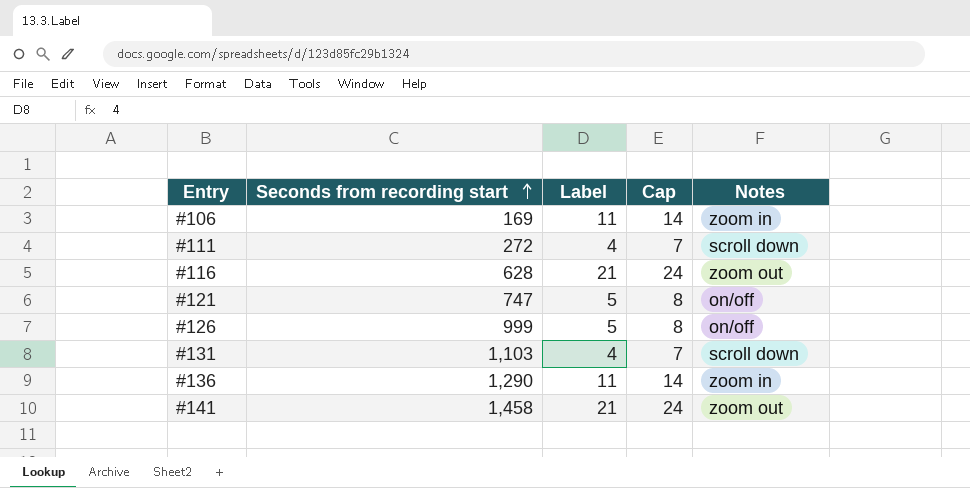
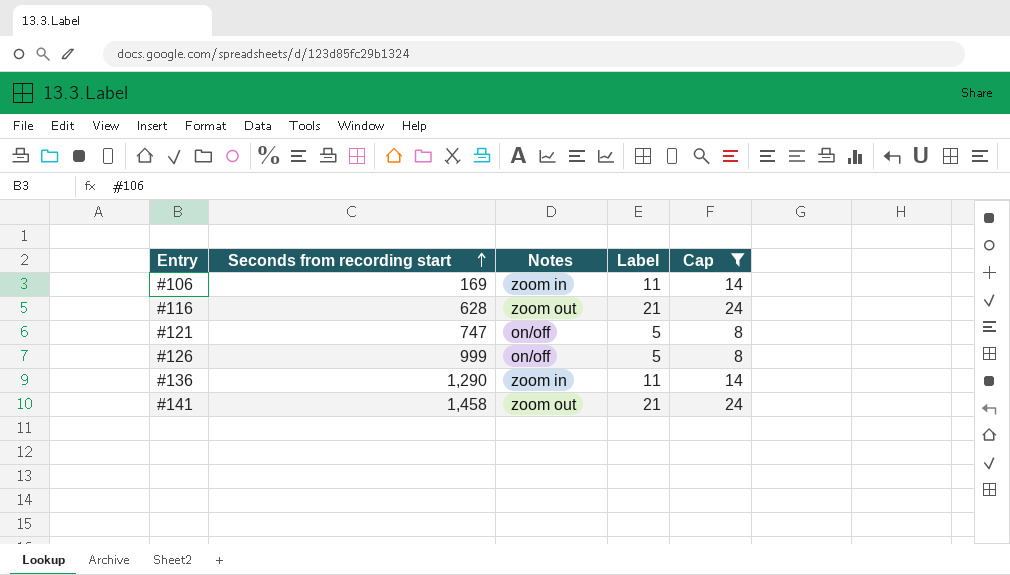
filter: none -> Cap != 7
column Notes | position: 5 -> 3

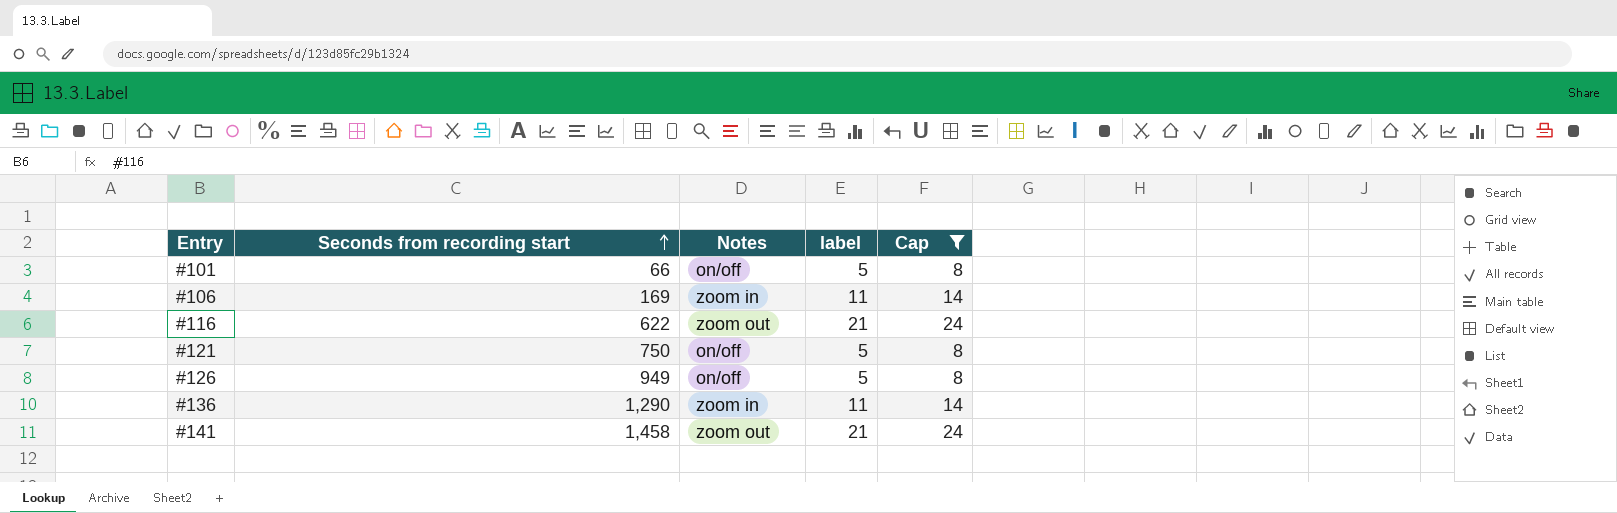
column name: Label -> label
row #101: none -> 66 | on/off | 5 | 8
#116 | Seconds from recording start: 628 -> 622
#121 | Seconds from recording start: 747 -> 750
#126 | Seconds from recording start: 999 -> 949

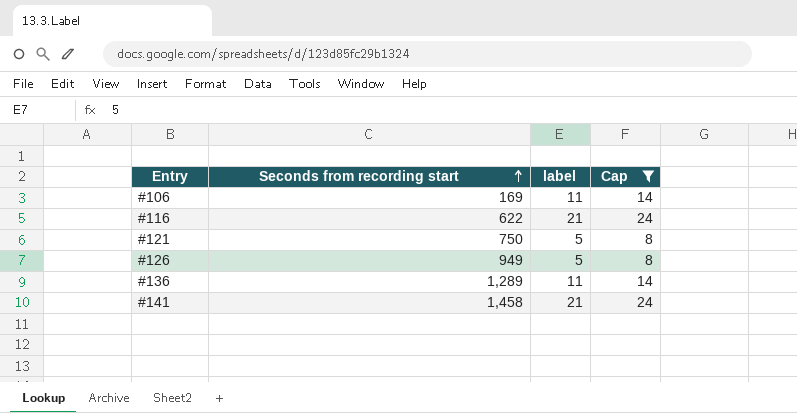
column Notes | position: 3 -> none
row #101: 66 | on/off | 5 | 8 -> none
#136 | Seconds from recording start: 1,290 -> 1,289

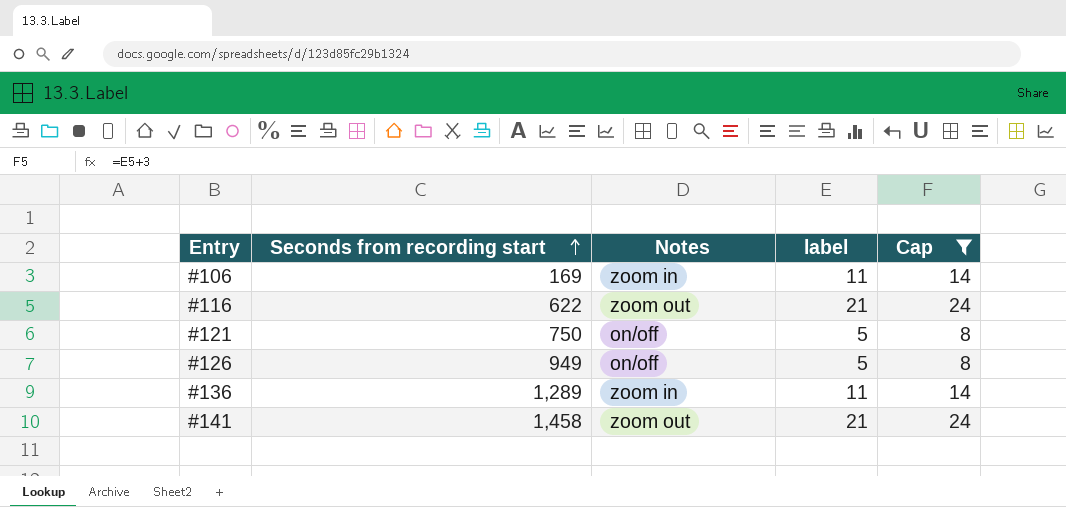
column Notes | position: none -> 3

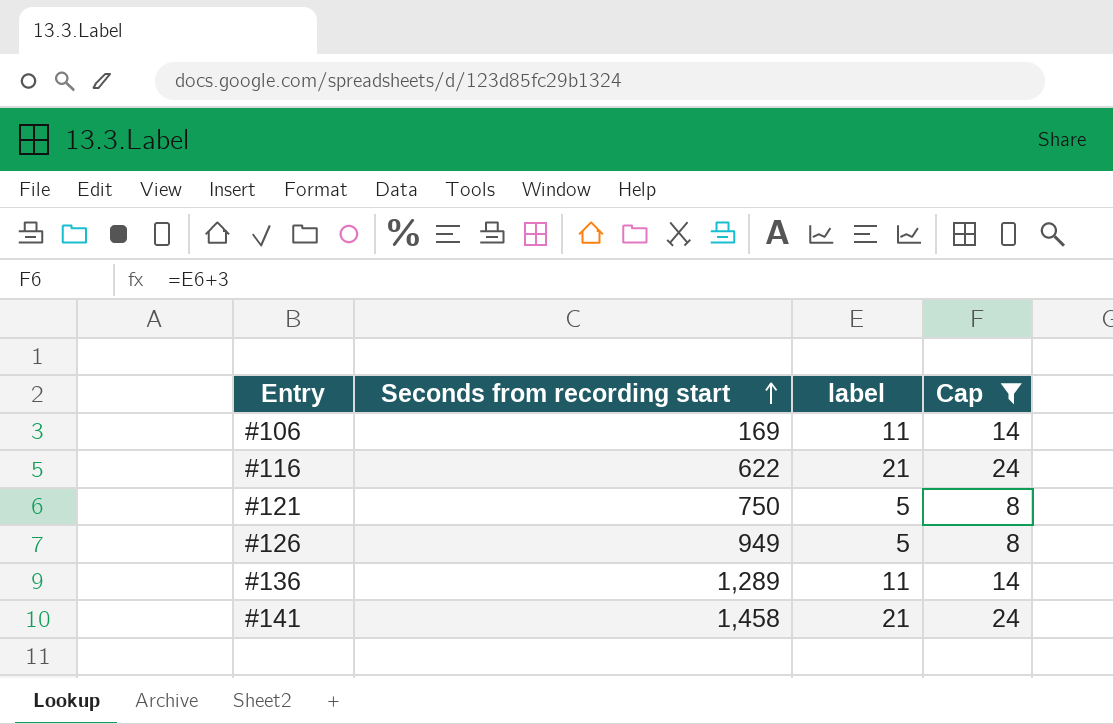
column Notes | position: 3 -> none

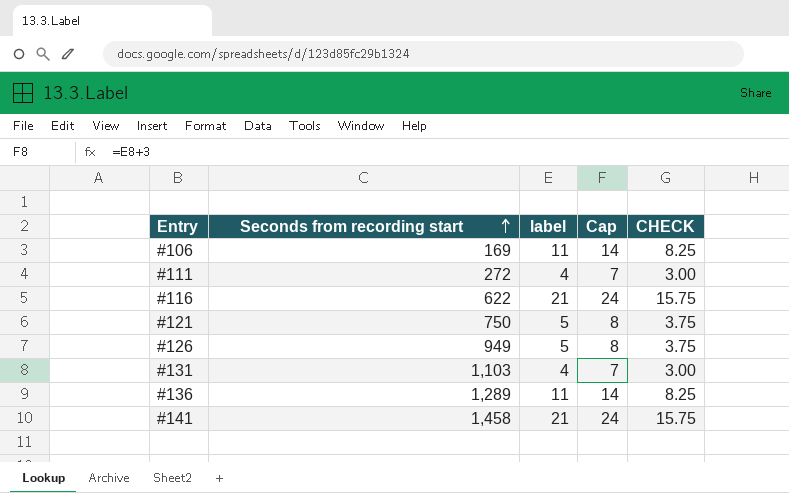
filter: Cap != 7 -> none
column CHECK | formula: none -> [label] * 0.75

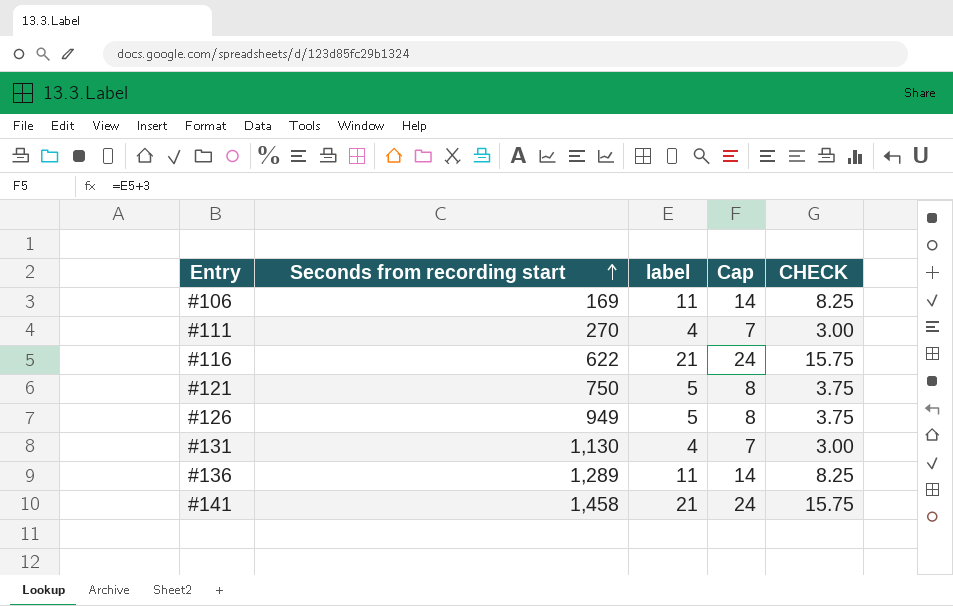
#111 | Seconds from recording start: 272 -> 270
#131 | Seconds from recording start: 1,103 -> 1,130

